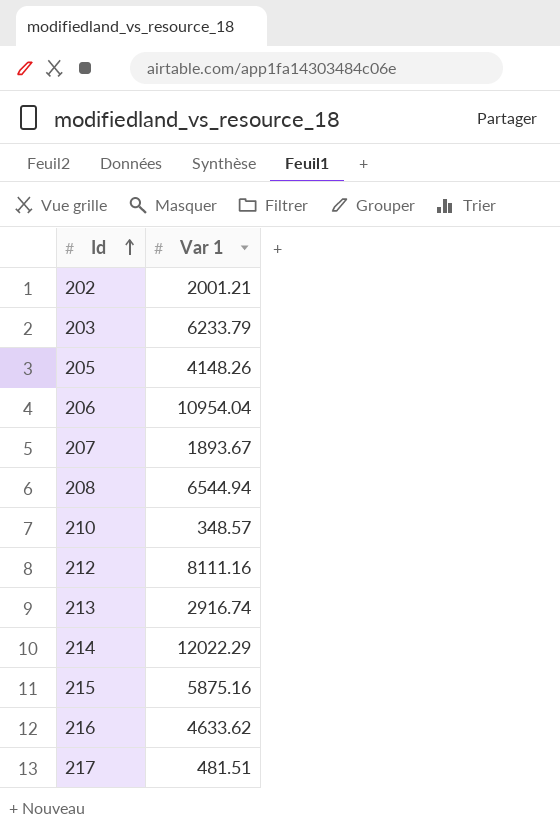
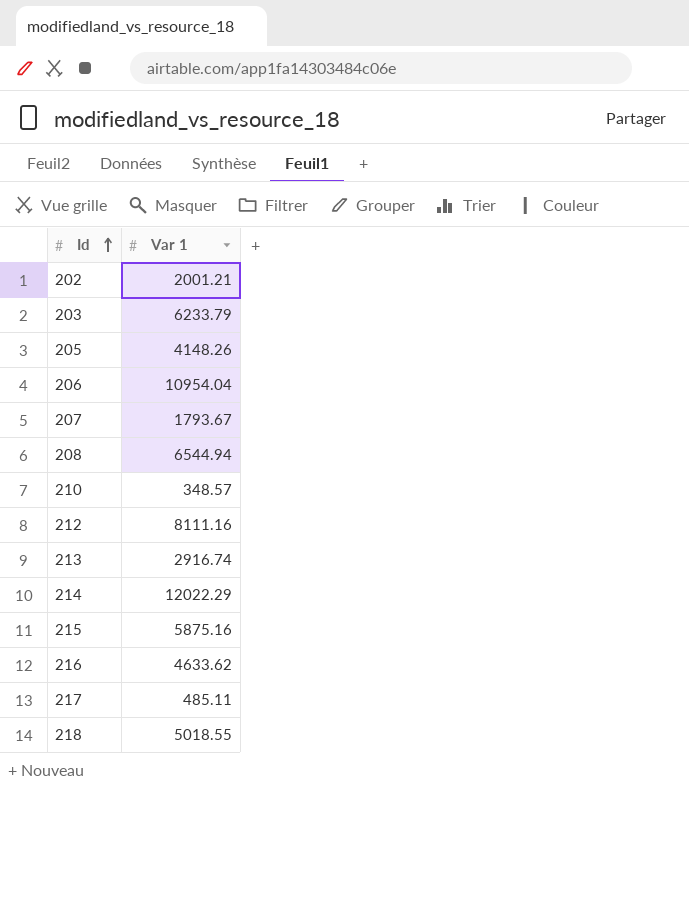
207 | Var 1: 1893.67 -> 1793.67
217 | Var 1: 481.51 -> 485.11
row 218: none -> 5018.55

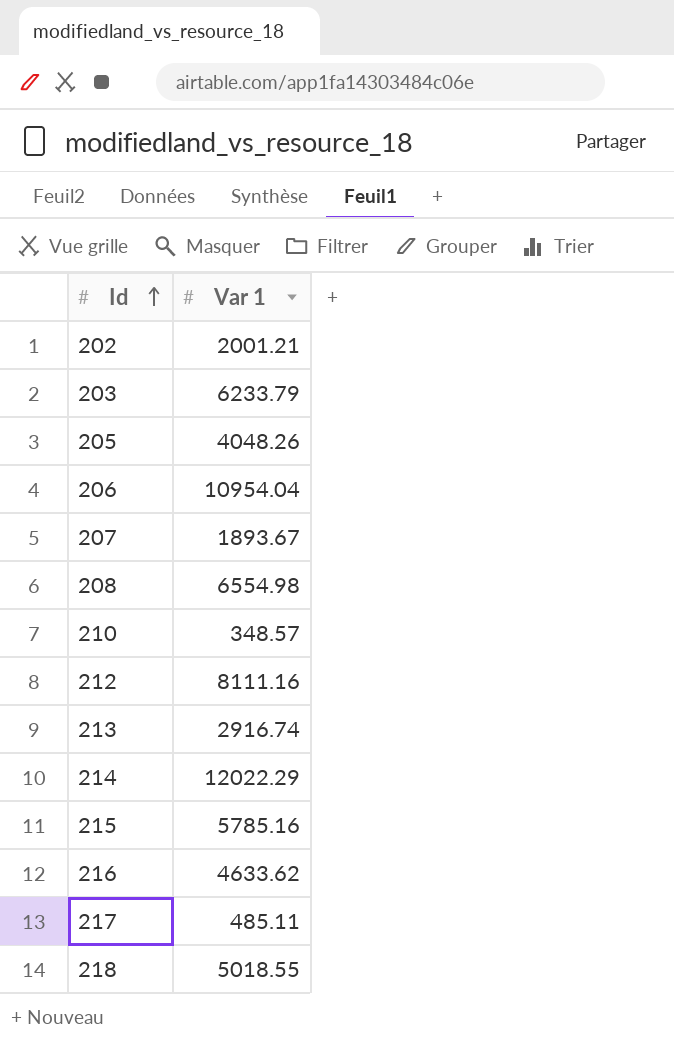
205 | Var 1: 4148.26 -> 4048.26
207 | Var 1: 1793.67 -> 1893.67
208 | Var 1: 6544.94 -> 6554.98
215 | Var 1: 5875.16 -> 5785.16

